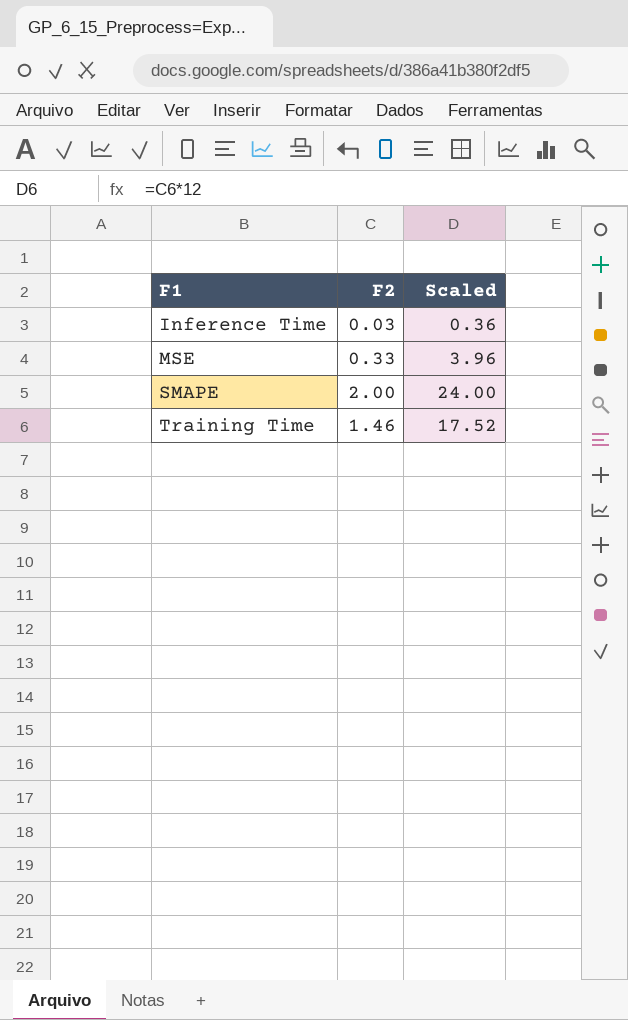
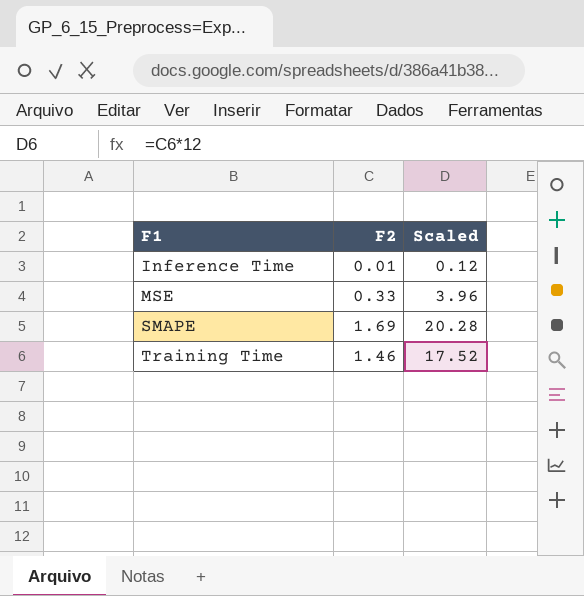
Inference Time | F2: 0.03 -> 0.01
Inference Time | Scaled: 0.36 -> 0.12
SMAPE | F2: 2.00 -> 1.69
SMAPE | Scaled: 24.00 -> 20.28

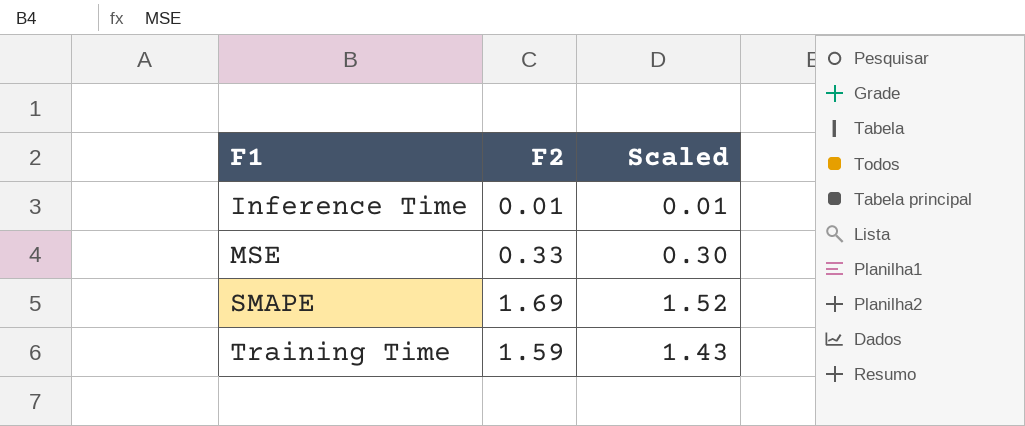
column Scaled | formula: [F2] * 12 -> [F2] * 0.9
Training Time | F2: 1.46 -> 1.59

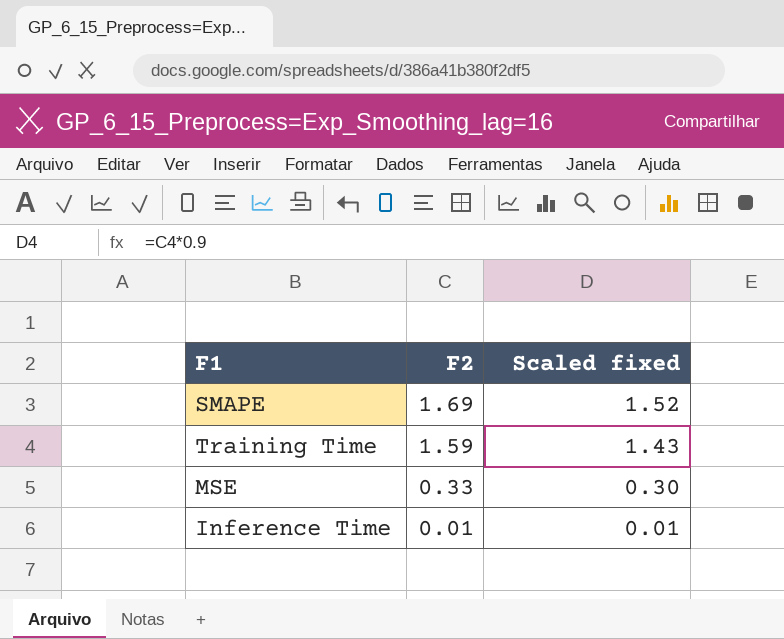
row order: F1 ascending -> F2 descending
column name: Scaled -> Scaled fixed

